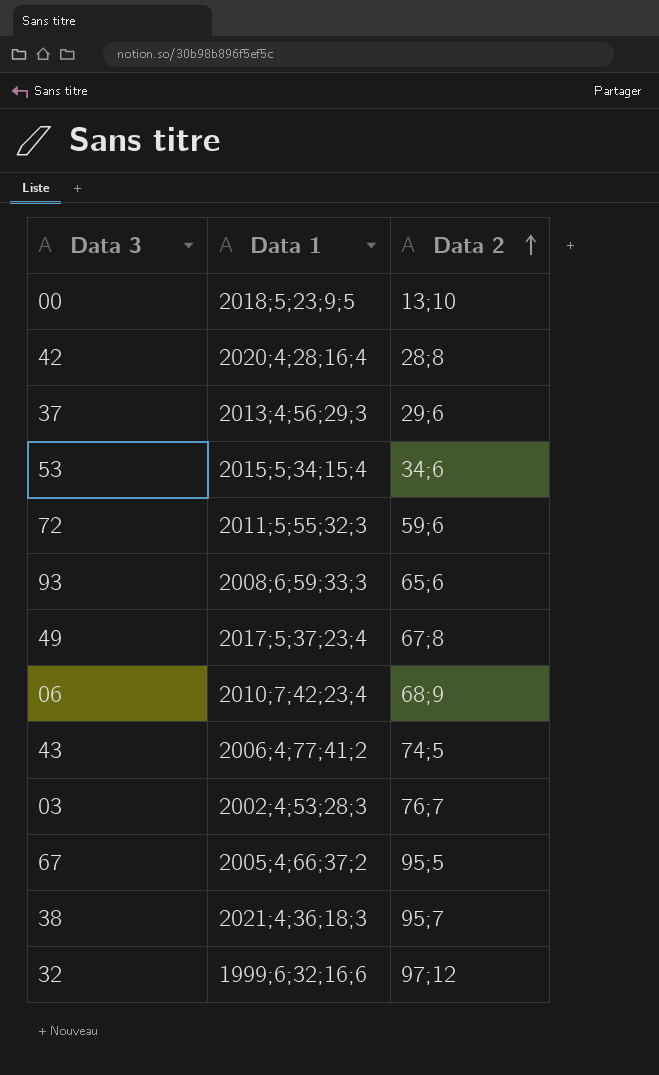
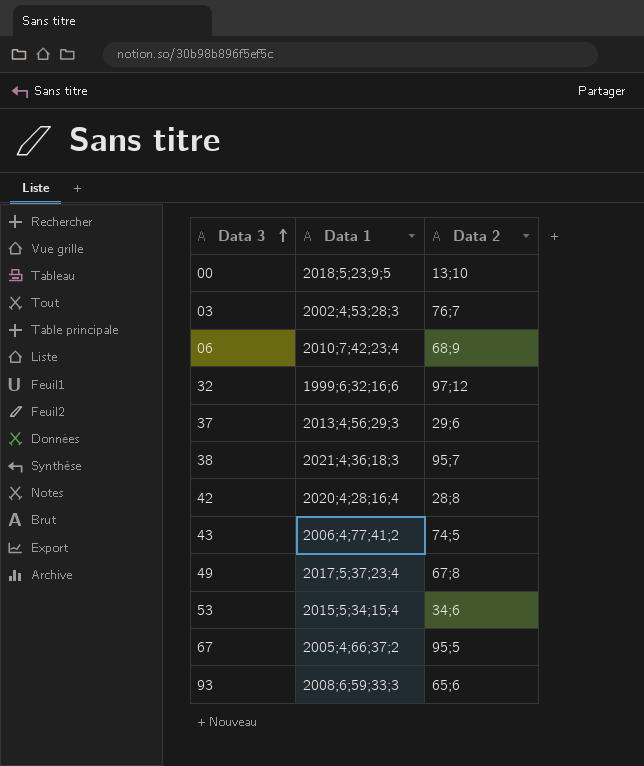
row order: Data 2 ascending -> Data 3 ascending
row 72: 2011;5;55;32;3 | 59;6 -> none

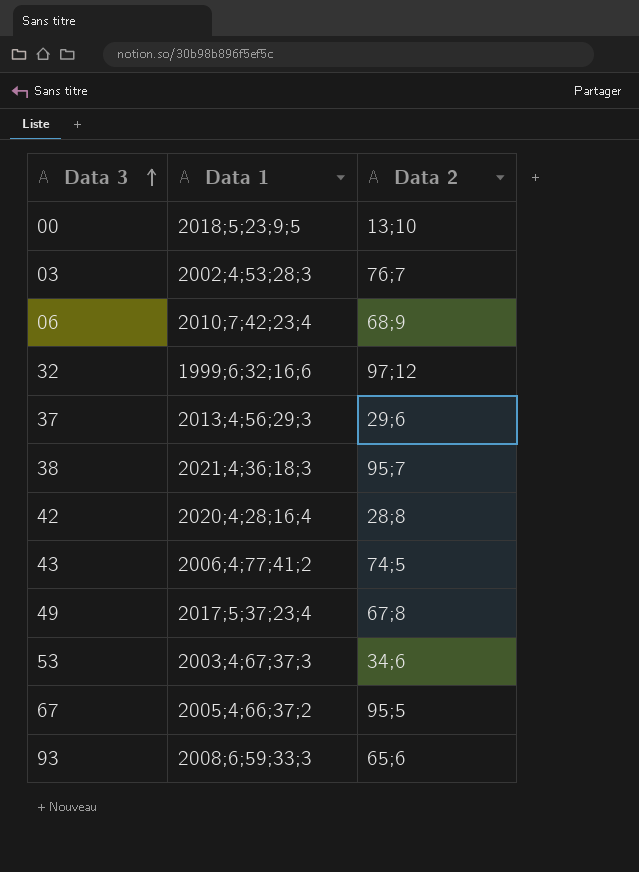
53 | Data 1: 2015;5;34;15;4 -> 2003;4;67;37;3

